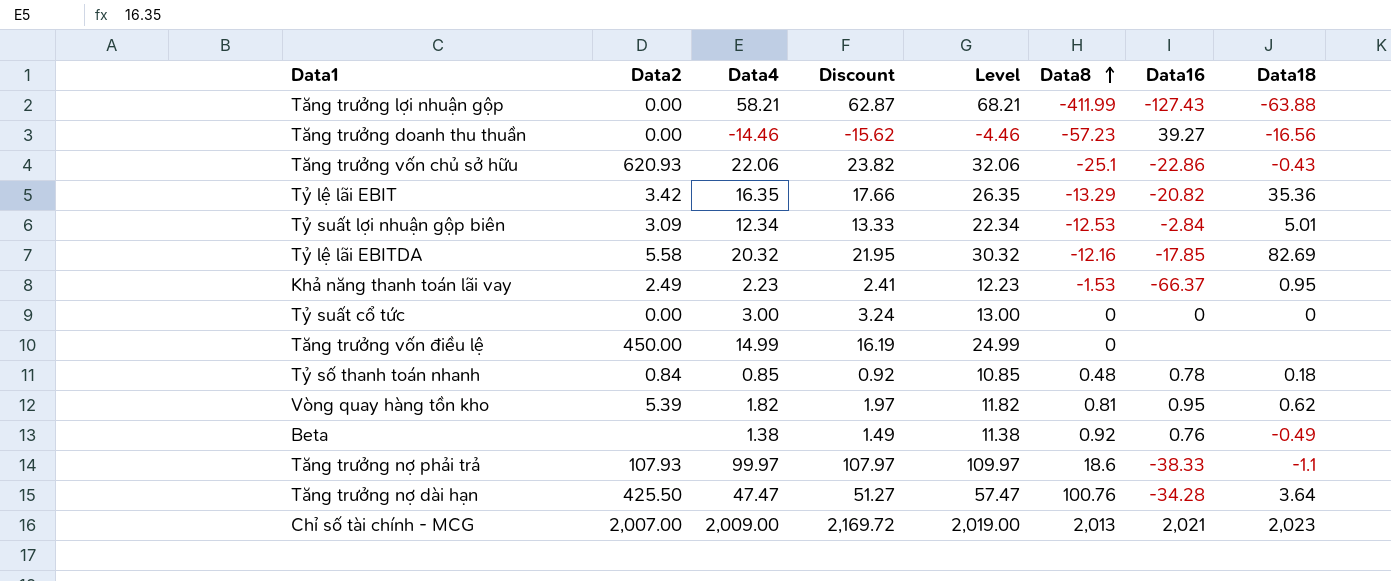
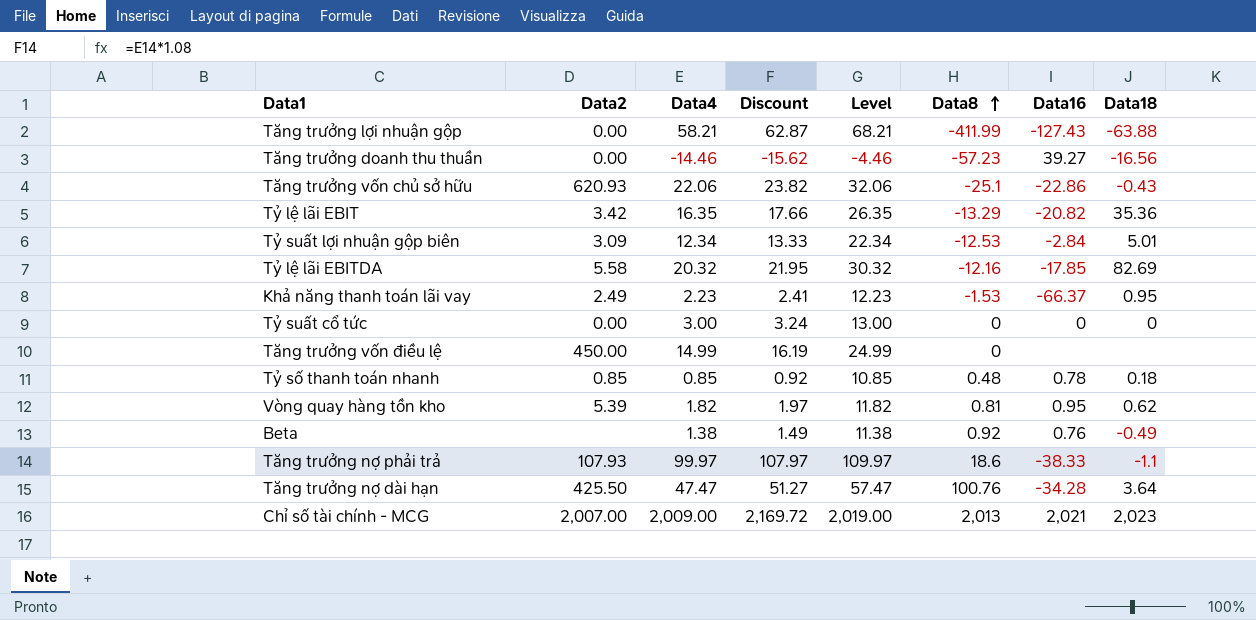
Tỷ số thanh toán nhanh | Data2: 0.84 -> 0.85

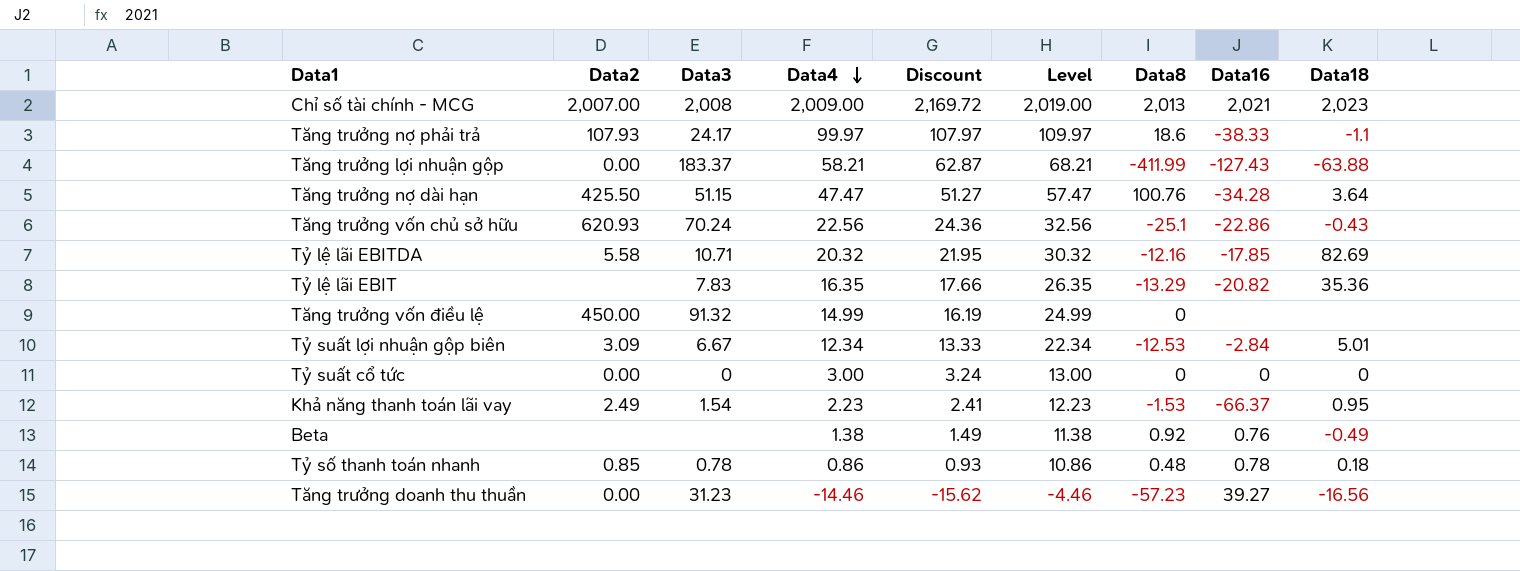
row order: Data8 ascending -> Data4 descending
column Data3 | position: none -> 3
row Vòng quay hàng tồn kho: 5.39 | 1.82 | 1.97 | 11.82 | 0.81 | 0.95 | 0.62 -> none
Tăng trưởng vốn chủ sở hữu | Data4: 22.06 -> 22.56
Tăng trưởng vốn chủ sở hữu | Discount: 23.82 -> 24.36
Tăng trưởng vốn chủ sở hữu | Level: 32.06 -> 32.56
Tỷ lệ lãi EBIT | Data2: 3.42 -> none
Tỷ số thanh toán nhanh | Data4: 0.85 -> 0.86
Tỷ số thanh toán nhanh | Discount: 0.92 -> 0.93
Tỷ số thanh toán nhanh | Level: 10.85 -> 10.86

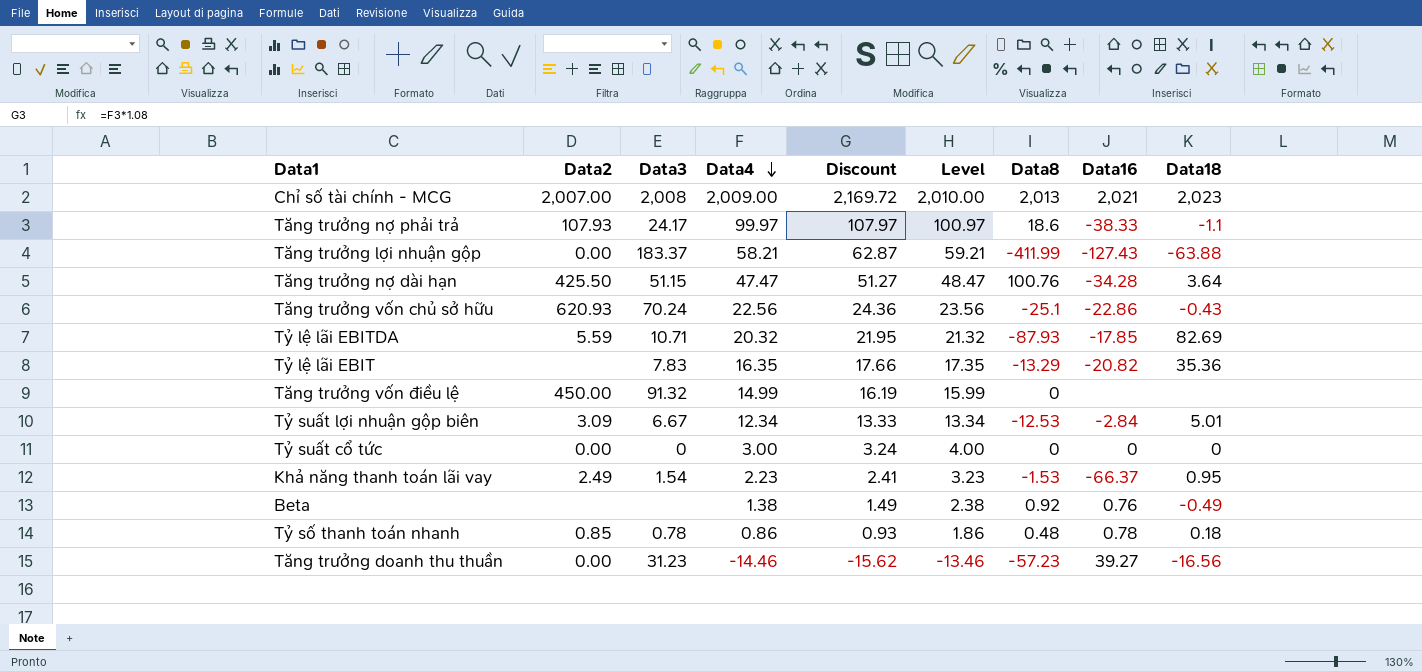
column Level | formula: [Data4] + 10 -> [Data4] + 1
Tỷ lệ lãi EBITDA | Data2: 5.58 -> 5.59
Tỷ lệ lãi EBITDA | Data8: -12.16 -> -87.93

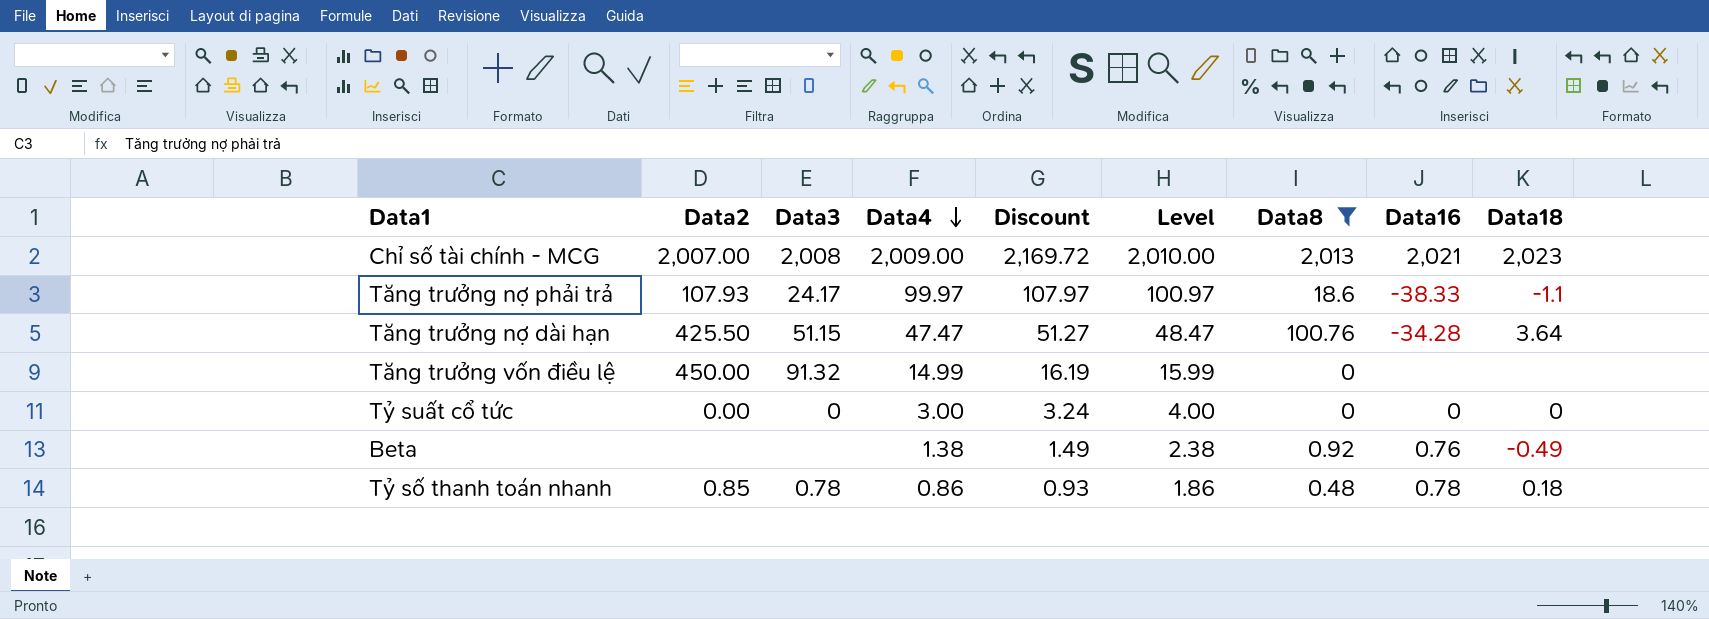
filter: none -> Data8 >= 0

